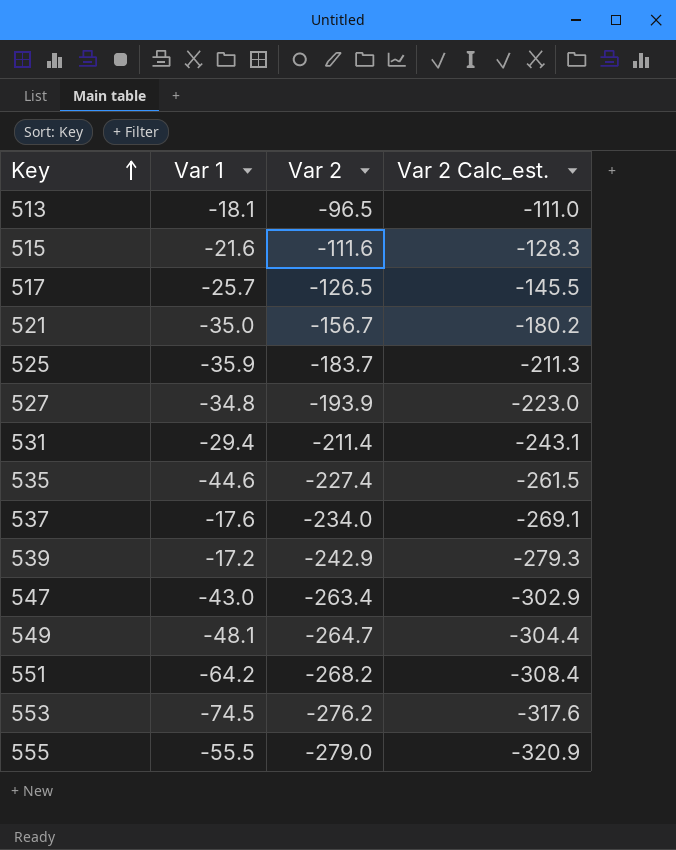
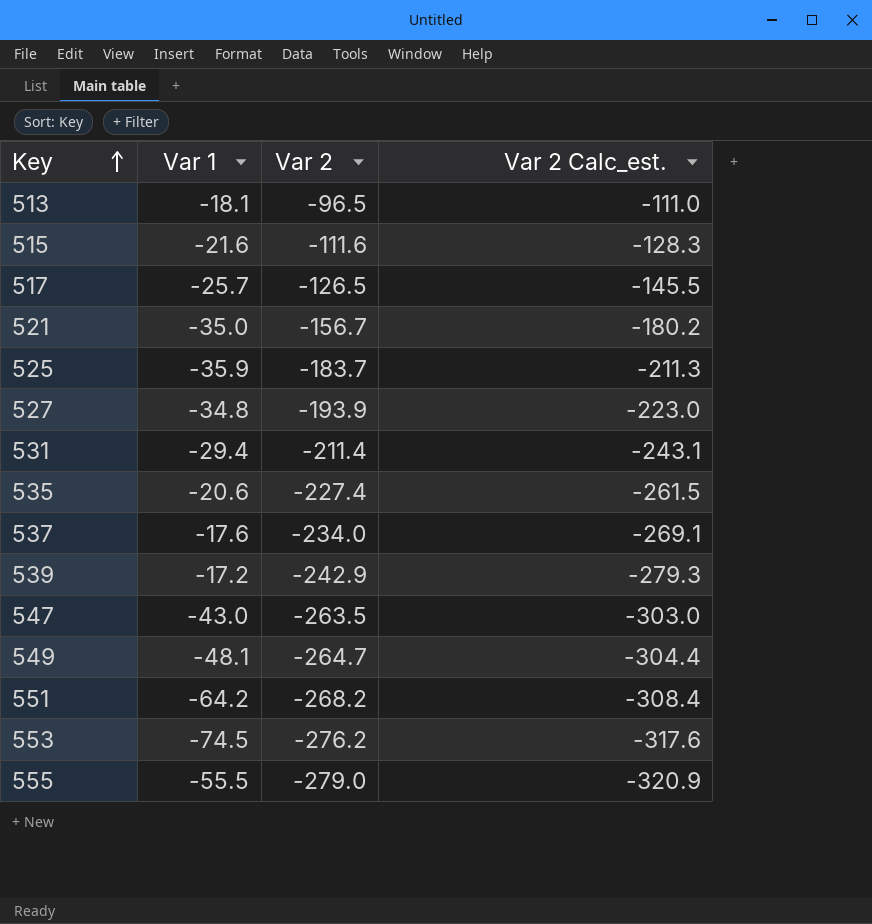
535 | Var 1: -44.6 -> -20.6
547 | Var 2: -263.4 -> -263.5
547 | Var 2 Calc_est.: -302.9 -> -303.0

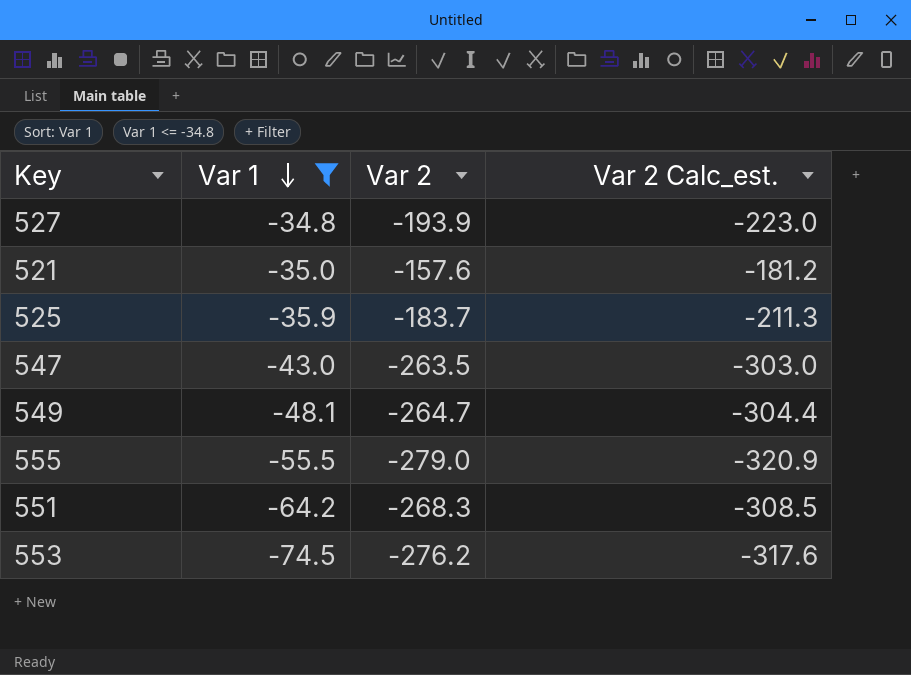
filter: none -> Var 1 <= -34.8
row order: Key ascending -> Var 1 descending
521 | Var 2: -156.7 -> -157.6
521 | Var 2 Calc_est.: -180.2 -> -181.2
551 | Var 2: -268.2 -> -268.3
551 | Var 2 Calc_est.: -308.4 -> -308.5

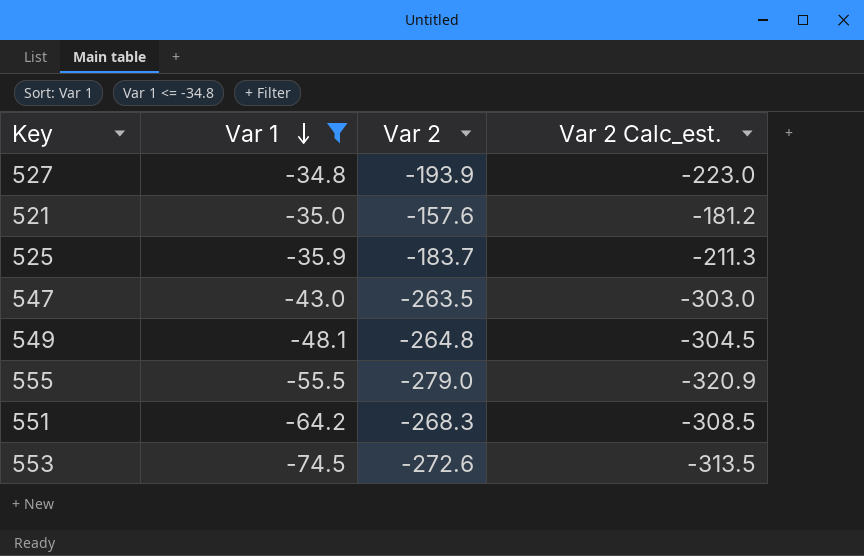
549 | Var 2: -264.7 -> -264.8
549 | Var 2 Calc_est.: -304.4 -> -304.5
553 | Var 2: -276.2 -> -272.6
553 | Var 2 Calc_est.: -317.6 -> -313.5

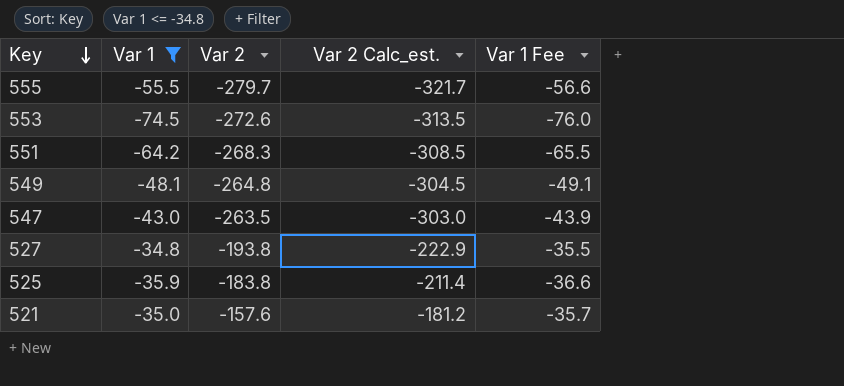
row order: Var 1 descending -> Key descending
column Var 1 Fee | formula: none -> [Var 1] * 1.02
555 | Var 2: -279.0 -> -279.7
555 | Var 2 Calc_est.: -320.9 -> -321.7
527 | Var 2: -193.9 -> -193.8
527 | Var 2 Calc_est.: -223.0 -> -222.9
525 | Var 2: -183.7 -> -183.8
525 | Var 2 Calc_est.: -211.3 -> -211.4

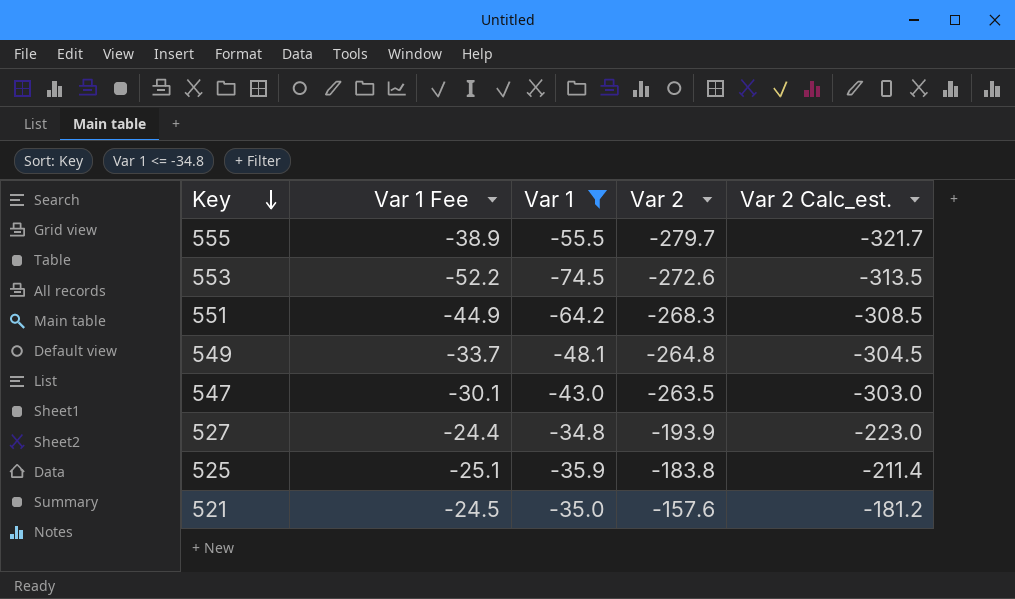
column Var 1 Fee | formula: [Var 1] * 1.02 -> [Var 1] * 0.7
column Var 1 Fee | position: 5 -> 2
527 | Var 2: -193.8 -> -193.9
527 | Var 2 Calc_est.: -222.9 -> -223.0

